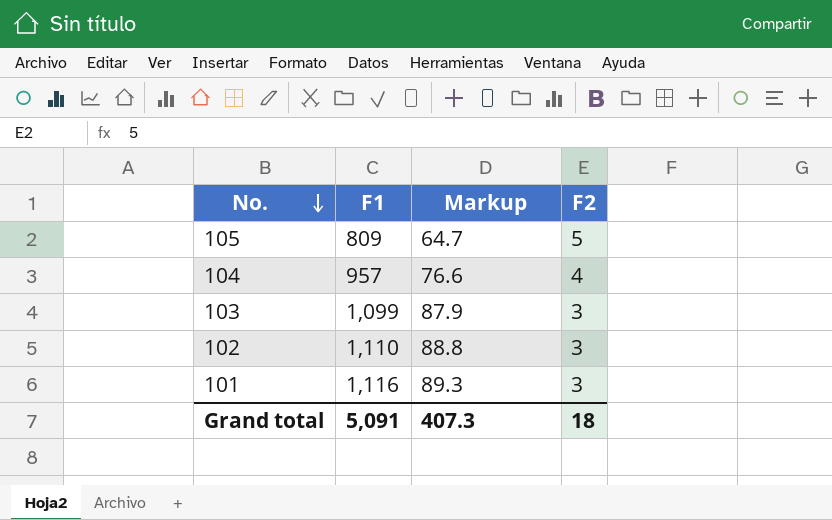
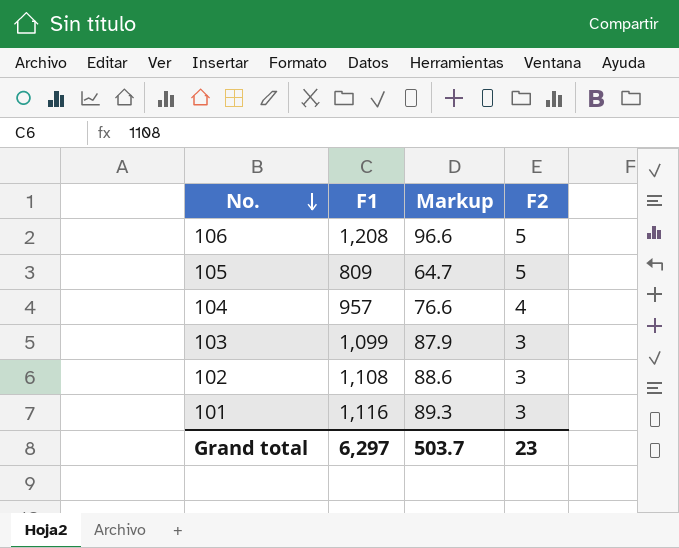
row 106: none -> 1,208 | 96.6 | 5
102 | F1: 1,110 -> 1,108
102 | Markup: 88.8 -> 88.6
Grand total | F1: 5,091 -> 6,297
Grand total | Markup: 407.3 -> 503.7
Grand total | F2: 18 -> 23

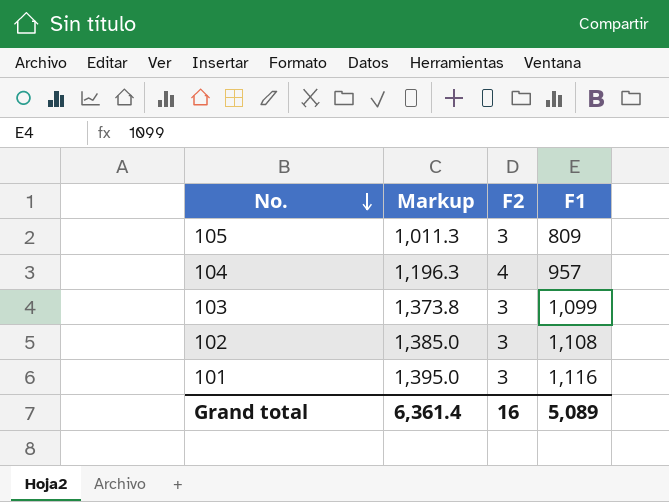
column Markup | formula: [F1] * 0.08 -> [F1] * 1.25
column F1 | position: 2 -> 4
row 106: 1,208 | 96.6 | 5 -> none
105 | F2: 5 -> 3
Grand total | Markup: 503.7 -> 6,361.4
Grand total | F2: 23 -> 16
Grand total | F1: 6,297 -> 5,089

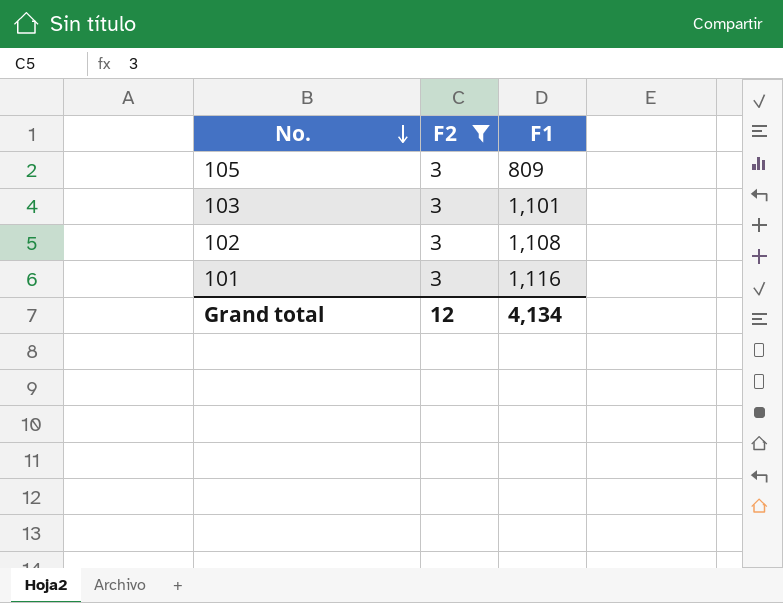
filter: none -> F2 = 3
column Markup | formula: [F1] * 1.25 -> none
103 | F1: 1,099 -> 1,101
Grand total | F2: 16 -> 12
Grand total | F1: 5,089 -> 4,134

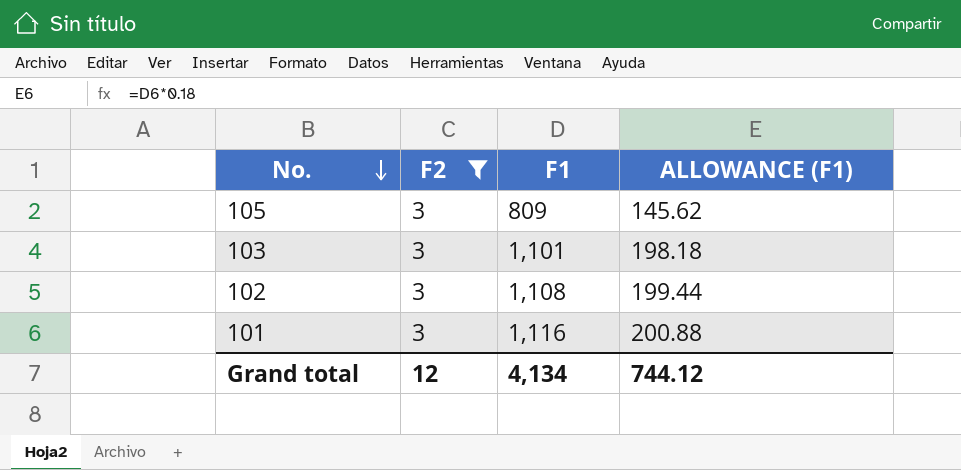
column ALLOWANCE (F1) | formula: none -> [F1] * 0.18

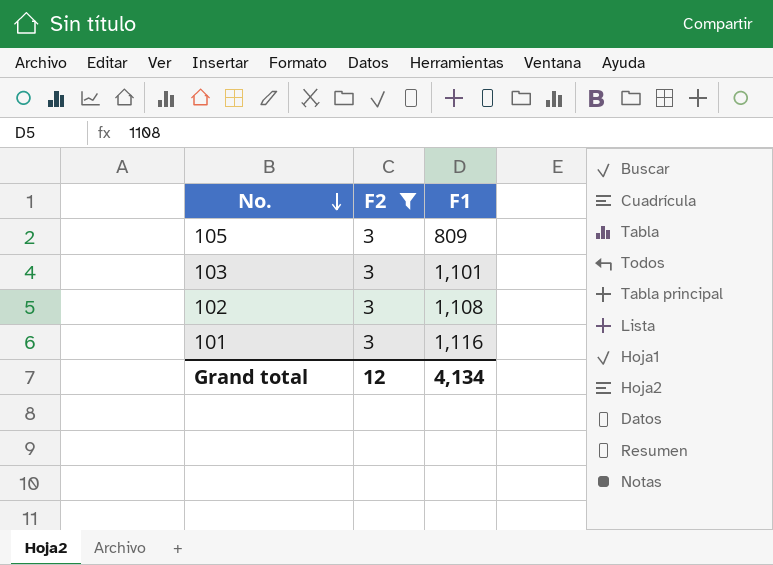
column ALLOWANCE (F1) | formula: [F1] * 0.18 -> none

